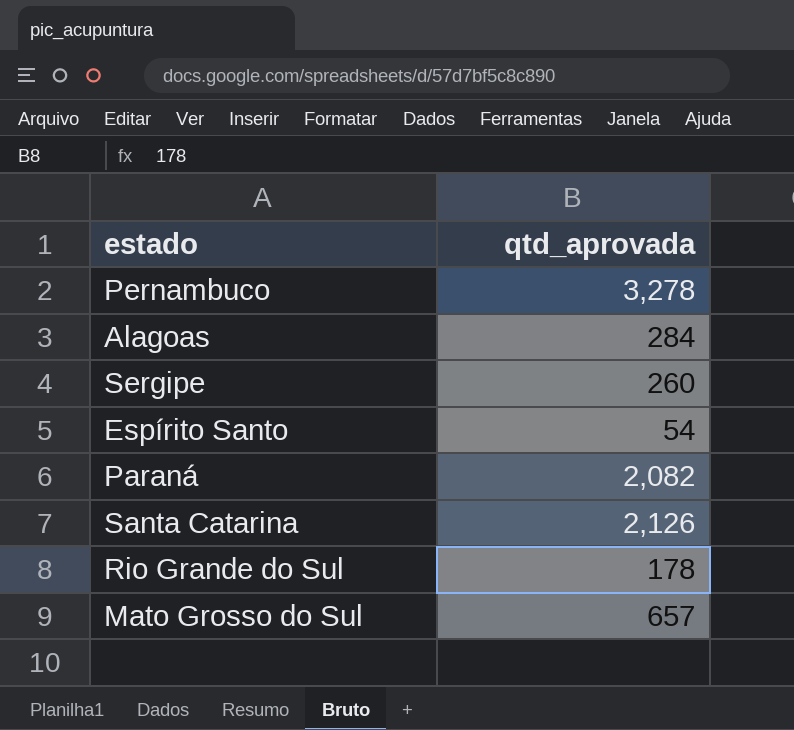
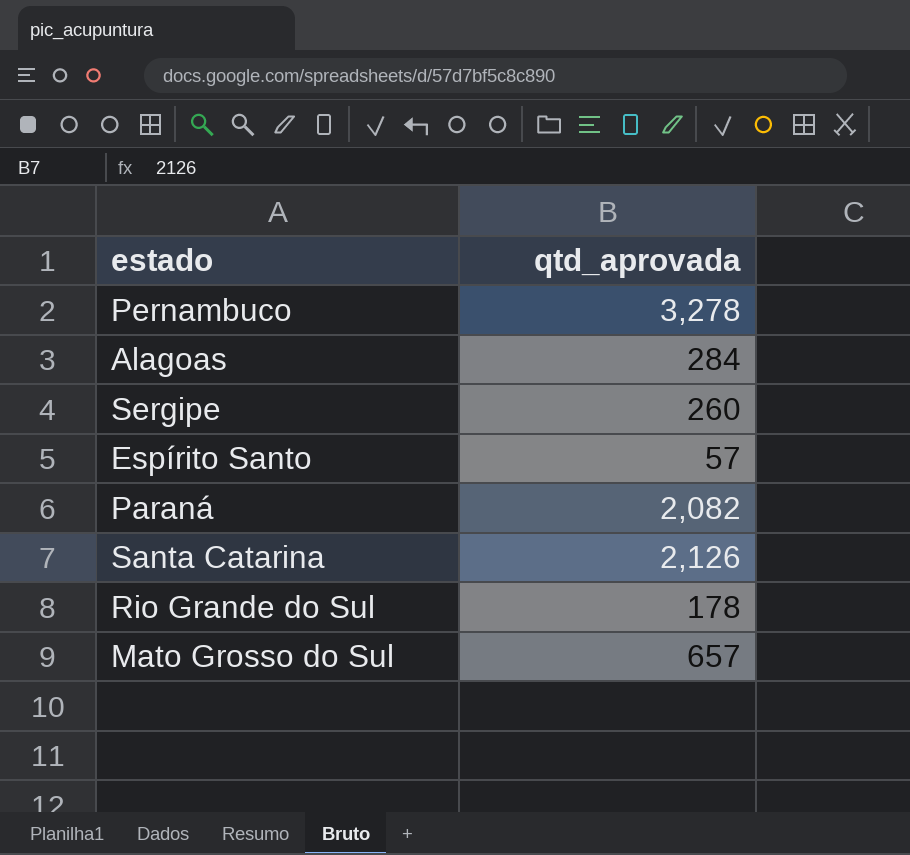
Espírito Santo | qtd_aprovada: 54 -> 57

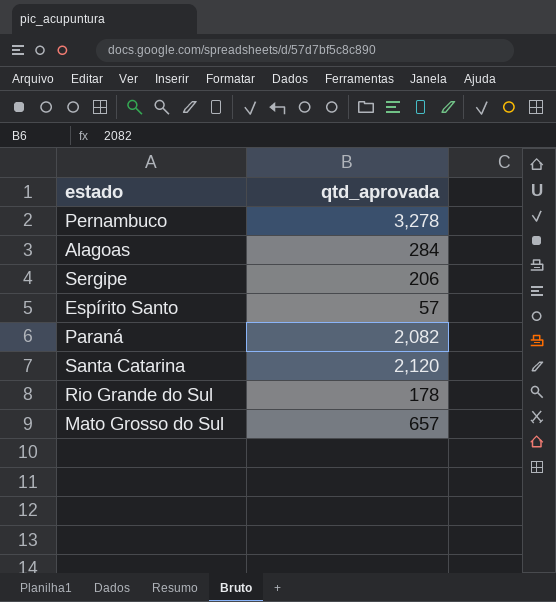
Sergipe | qtd_aprovada: 260 -> 206
Santa Catarina | qtd_aprovada: 2,126 -> 2,120

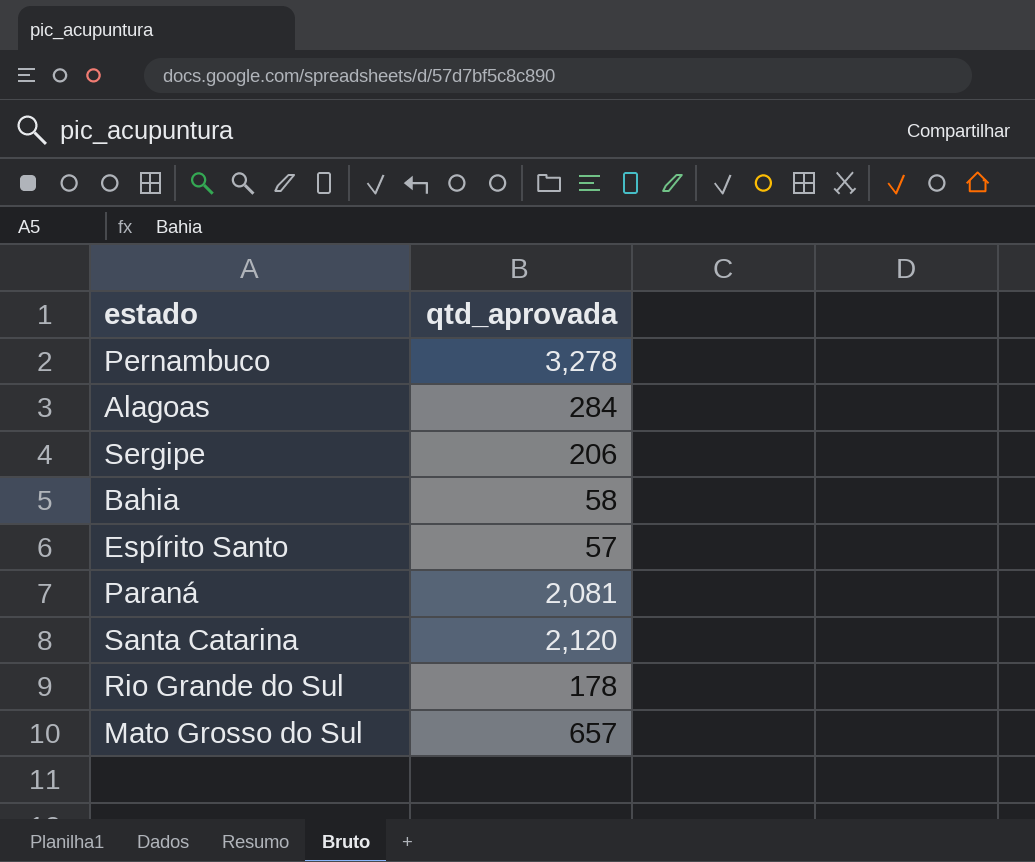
row Bahia: none -> 58
Paraná | qtd_aprovada: 2,082 -> 2,081

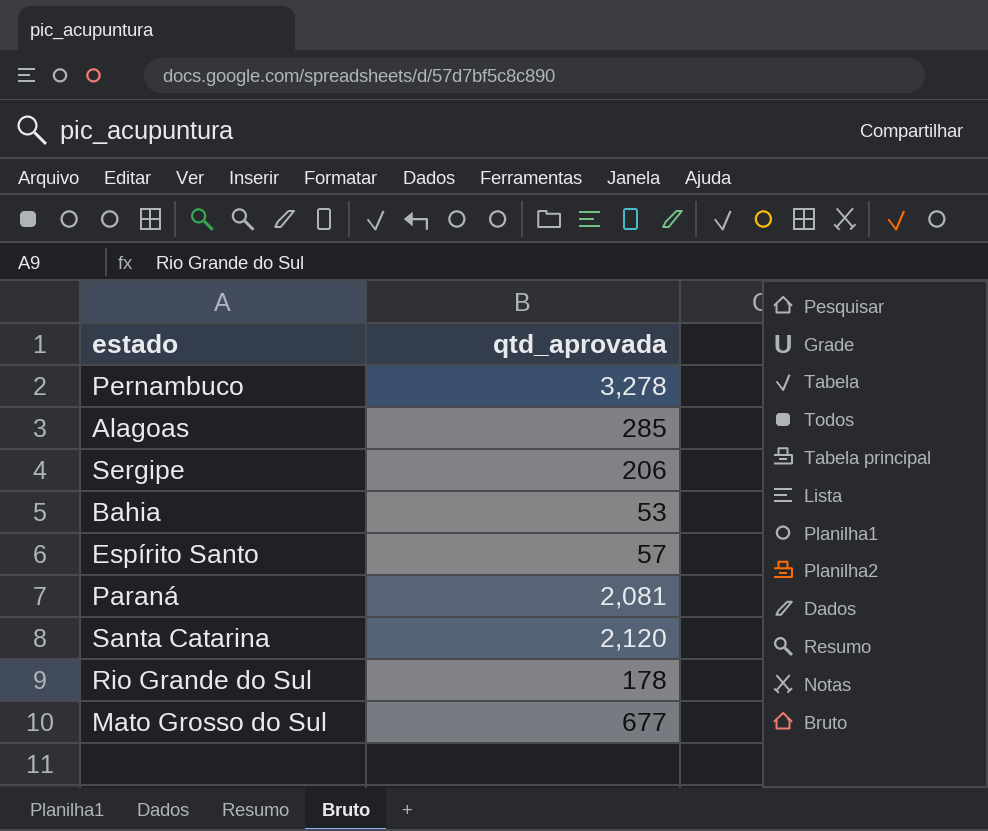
Alagoas | qtd_aprovada: 284 -> 285
Bahia | qtd_aprovada: 58 -> 53
Mato Grosso do Sul | qtd_aprovada: 657 -> 677

